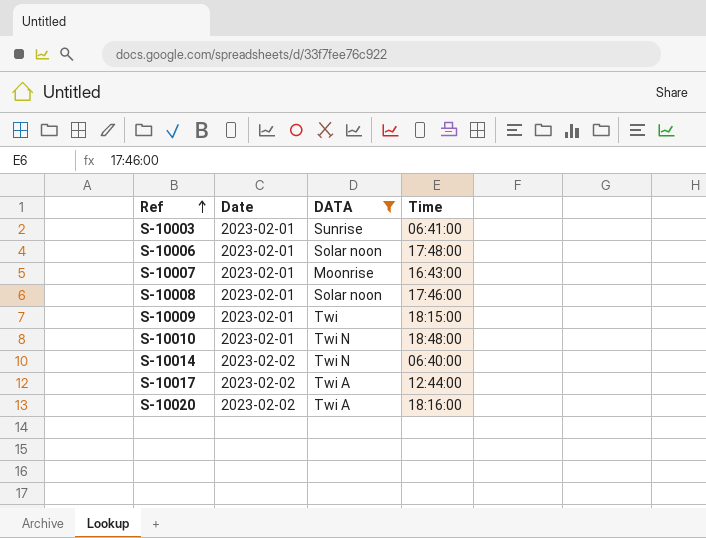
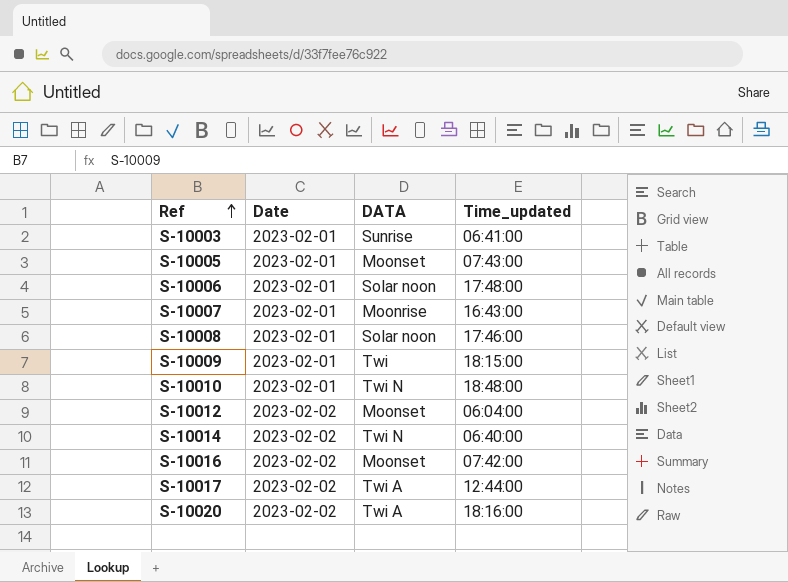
filter: DATA != Moonset -> none
column name: Time -> Time_updated

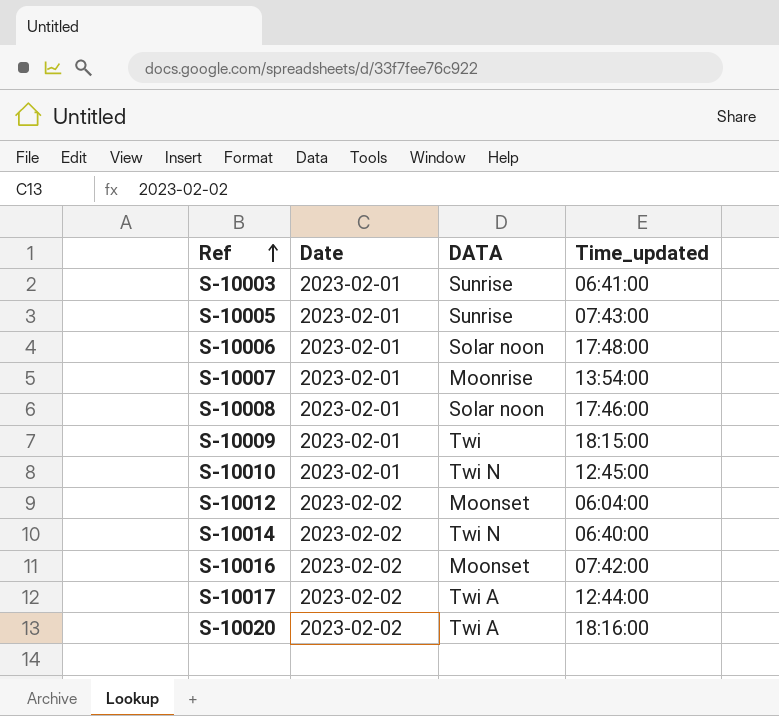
S-10005 | DATA: Moonset -> Sunrise
S-10007 | Time_updated: 16:43:00 -> 13:54:00
S-10010 | Time_updated: 18:48:00 -> 12:45:00

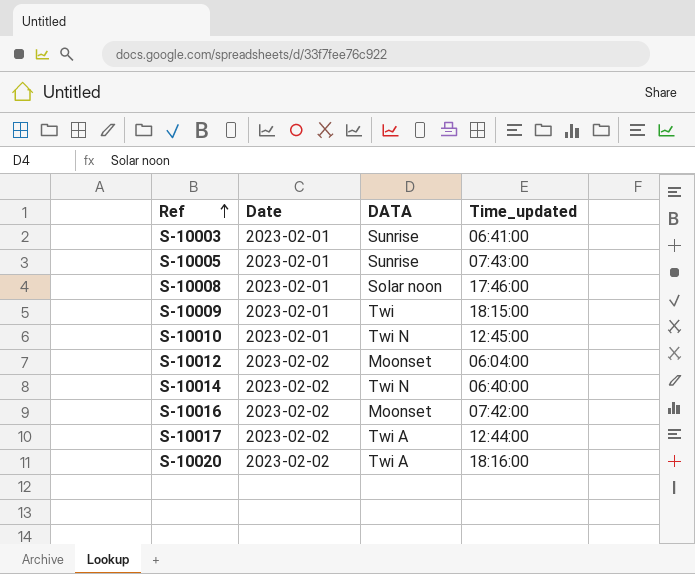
row S-10006: 2023-02-01 | Solar noon | 17:48:00 -> none
row S-10007: 2023-02-01 | Moonrise | 13:54:00 -> none

